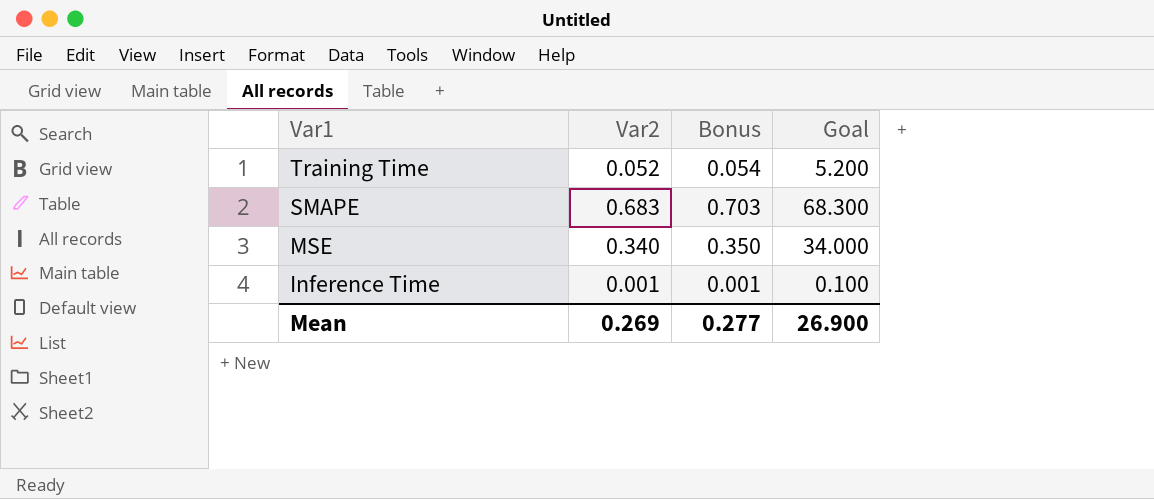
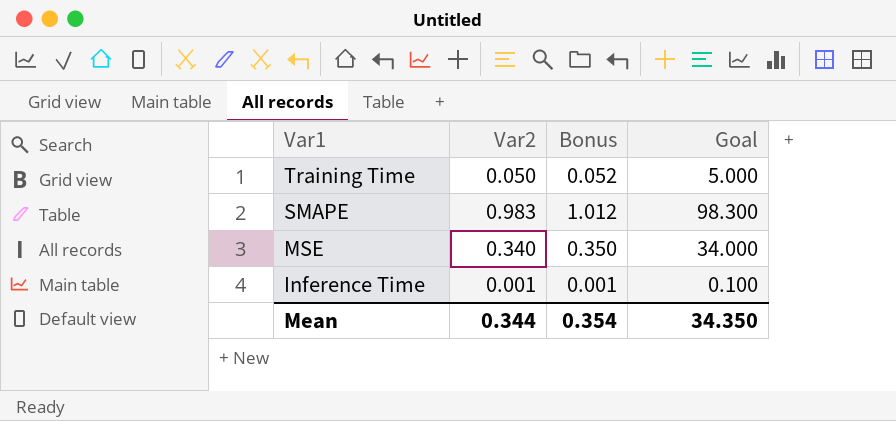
Training Time | Var2: 0.052 -> 0.050
Training Time | Bonus: 0.054 -> 0.052
Training Time | Goal: 5.200 -> 5.000
SMAPE | Var2: 0.683 -> 0.983
SMAPE | Bonus: 0.703 -> 1.012
SMAPE | Goal: 68.300 -> 98.300
Mean | Var2: 0.269 -> 0.344
Mean | Bonus: 0.277 -> 0.354
Mean | Goal: 26.900 -> 34.350

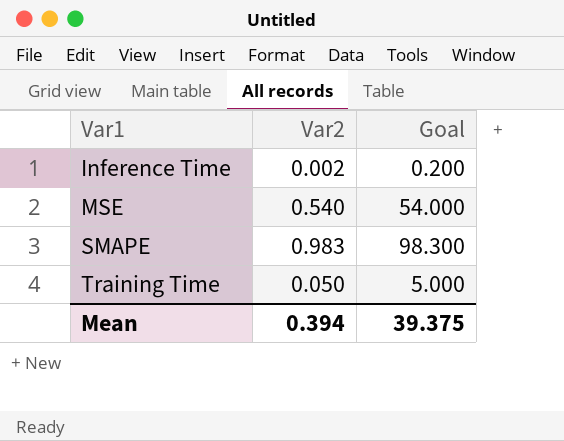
row order: Var1 descending -> Var1 ascending
column Bonus | formula: [Var2] * 1.03 -> none
Inference Time | Var2: 0.001 -> 0.002
Inference Time | Goal: 0.100 -> 0.200
MSE | Var2: 0.340 -> 0.540
MSE | Goal: 34.000 -> 54.000
Mean | Var2: 0.344 -> 0.394
Mean | Goal: 34.350 -> 39.375

